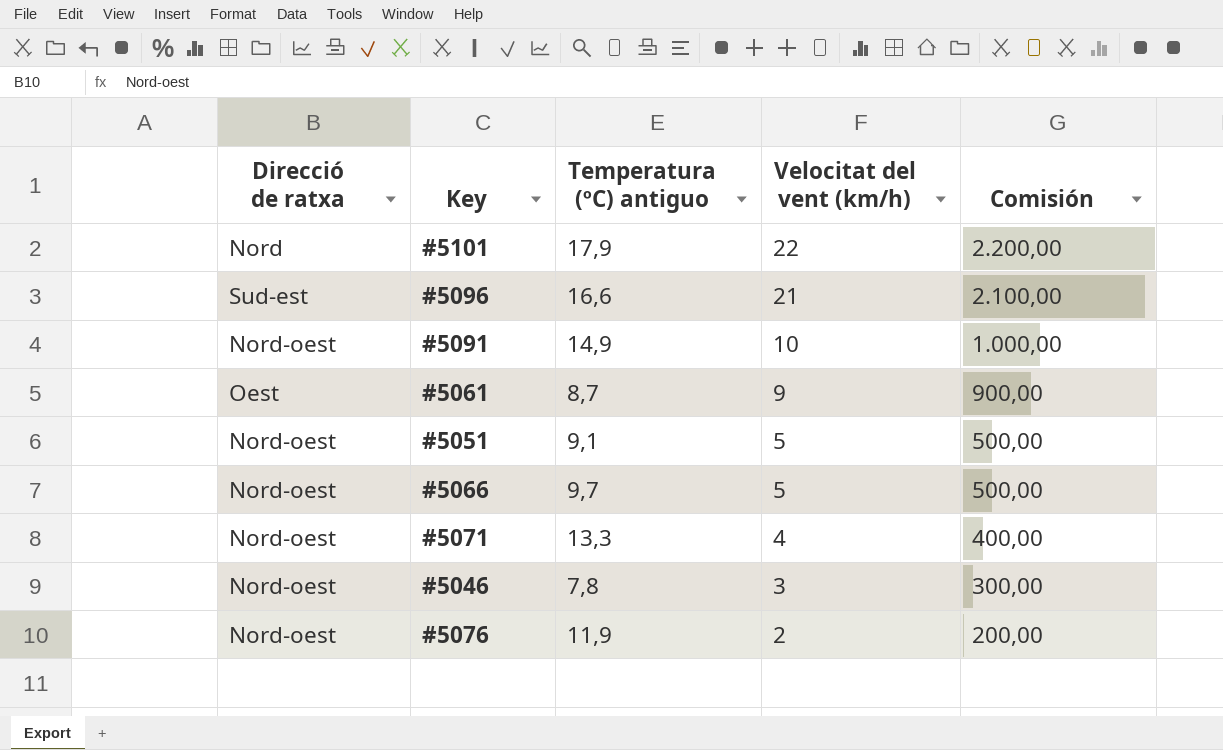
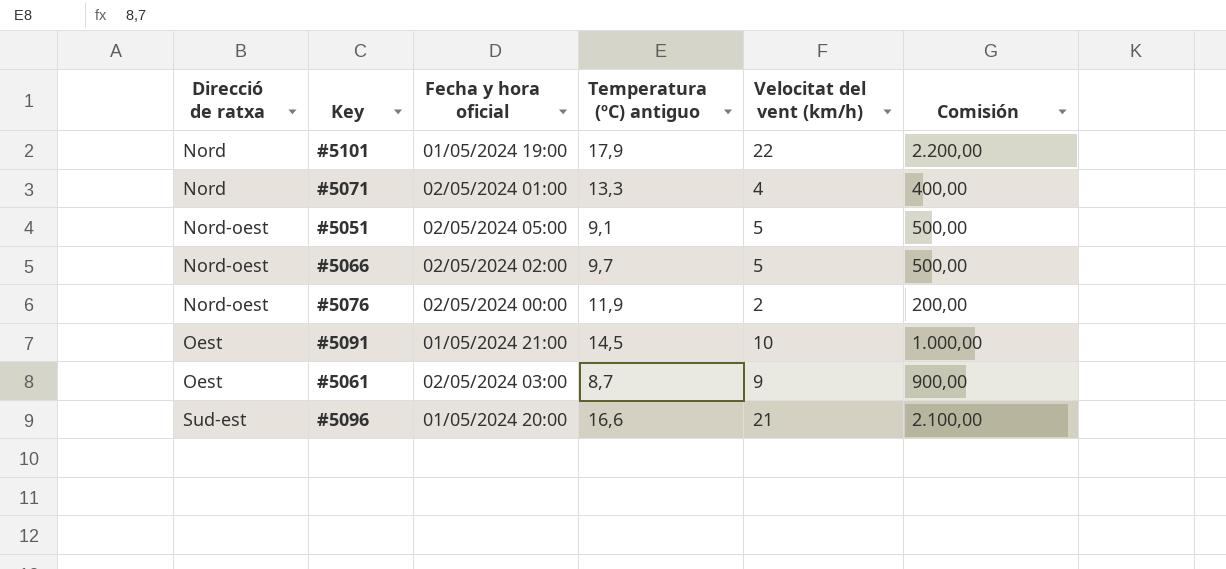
row order: Velocitat del vent (km/h) descending -> Direcció de ratxa ascending
column Fecha y hora oficial | position: none -> 3
row #5046: Nord-oest | 7,8 | 3 | 300,00 -> none
#5071 | Direcció de ratxa: Nord-oest -> Nord
#5091 | Direcció de ratxa: Nord-oest -> Oest
#5091 | Temperatura (ºC) antiguo: 14,9 -> 14,5

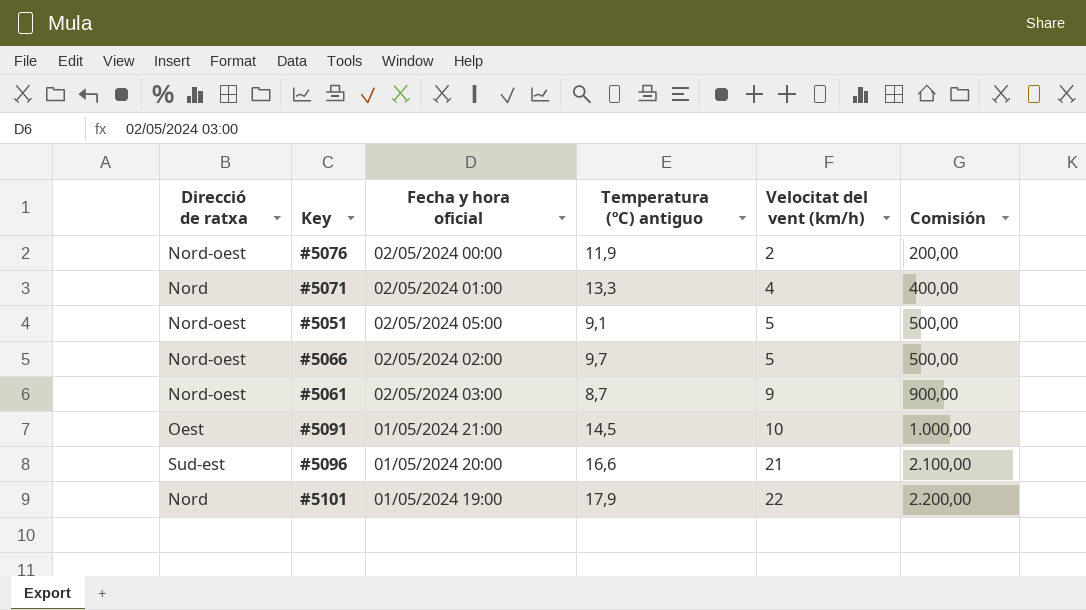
row order: Direcció de ratxa ascending -> Velocitat del vent (km/h) ascending
#5061 | Direcció de ratxa: Oest -> Nord-oest

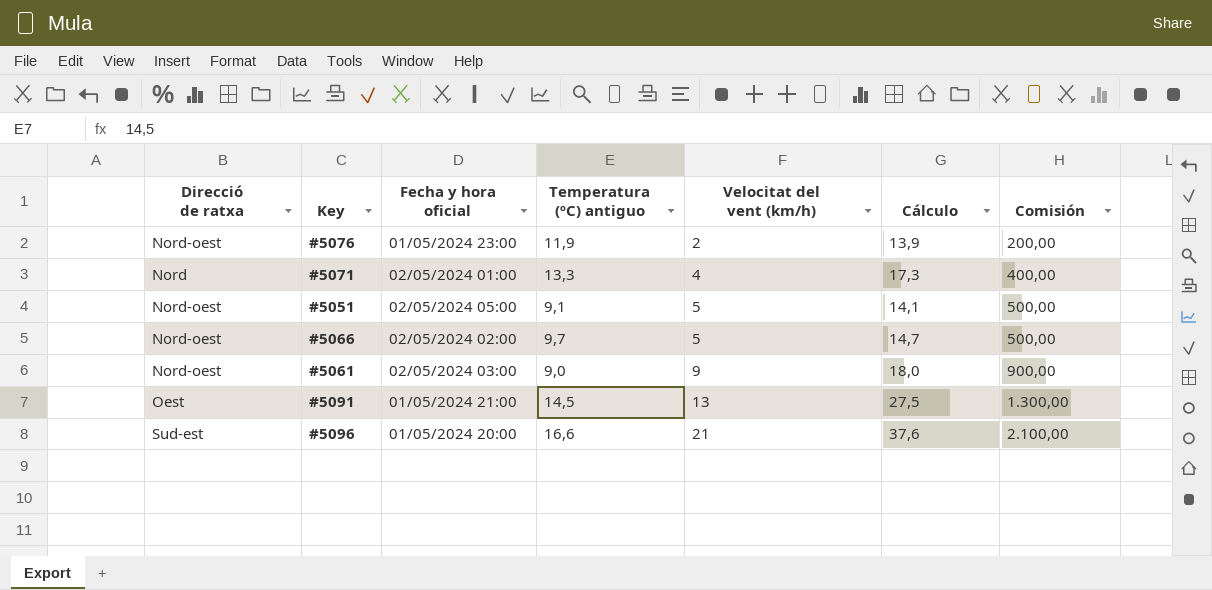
column Cálculo | formula: none -> [Temperatura (ºC) antiguo] + [Velocitat del vent (km/h)]
row #5101: Nord | 01/05/2024 19:00 | 17,9 | 22 | 2.200,00 -> none
#5076 | Fecha y hora oficial: 02/05/2024 00:00 -> 01/05/2024 23:00
#5061 | Temperatura (ºC) antiguo: 8,7 -> 9,0
#5091 | Velocitat del vent (km/h): 10 -> 13
#5091 | Comisión: 1.000,00 -> 1.300,00

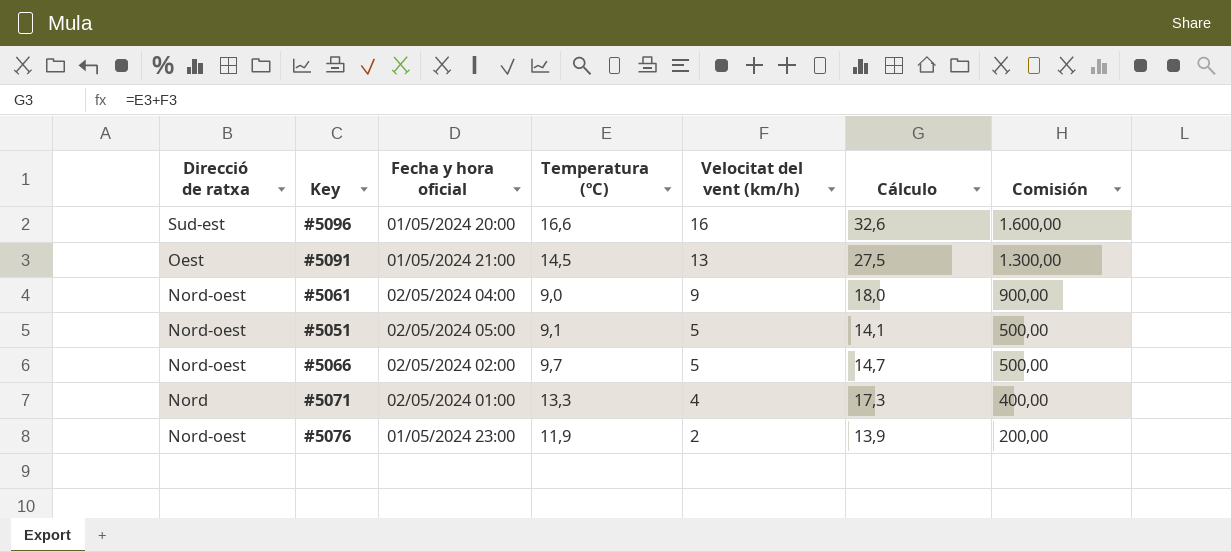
row order: Velocitat del vent (km/h) ascending -> Velocitat del vent (km/h) descending
column name: Temperatura (ºC) antiguo -> Temperatura (ºC)
#5096 | Velocitat del vent (km/h): 21 -> 16
#5096 | Cálculo: 37,6 -> 32,6
#5096 | Comisión: 2.100,00 -> 1.600,00
#5061 | Fecha y hora oficial: 02/05/2024 03:00 -> 02/05/2024 04:00

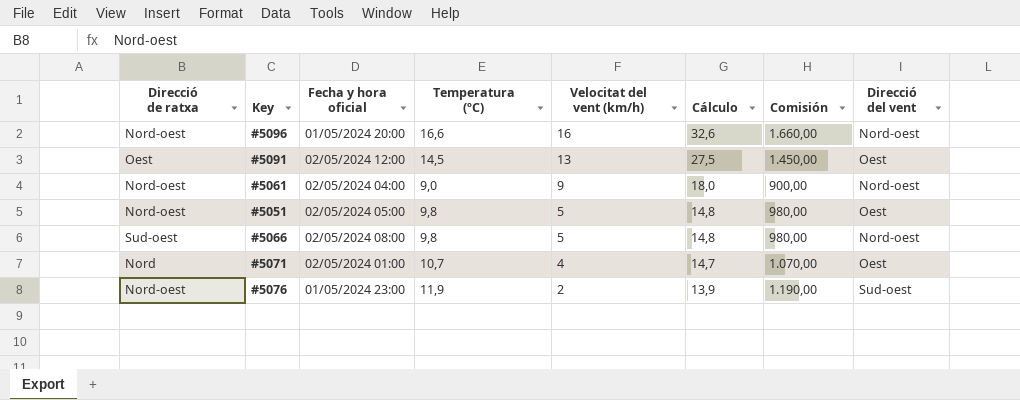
column Comisión | formula: [Velocitat del vent (km/h)] * 100 -> [Temperatura (ºC)] * 100
column Direcció del vent | position: none -> 8
#5096 | Direcció de ratxa: Sud-est -> Nord-oest
#5091 | Fecha y hora oficial: 01/05/2024 21:00 -> 02/05/2024 12:00
#5051 | Temperatura (ºC): 9,1 -> 9,8
#5051 | Cálculo: 14,1 -> 14,8
#5066 | Direcció de ratxa: Nord-oest -> Sud-oest
#5066 | Fecha y hora oficial: 02/05/2024 02:00 -> 02/05/2024 08:00
#5066 | Temperatura (ºC): 9,7 -> 9,8
#5066 | Cálculo: 14,7 -> 14,8
#5071 | Temperatura (ºC): 13,3 -> 10,7
#5071 | Cálculo: 17,3 -> 14,7

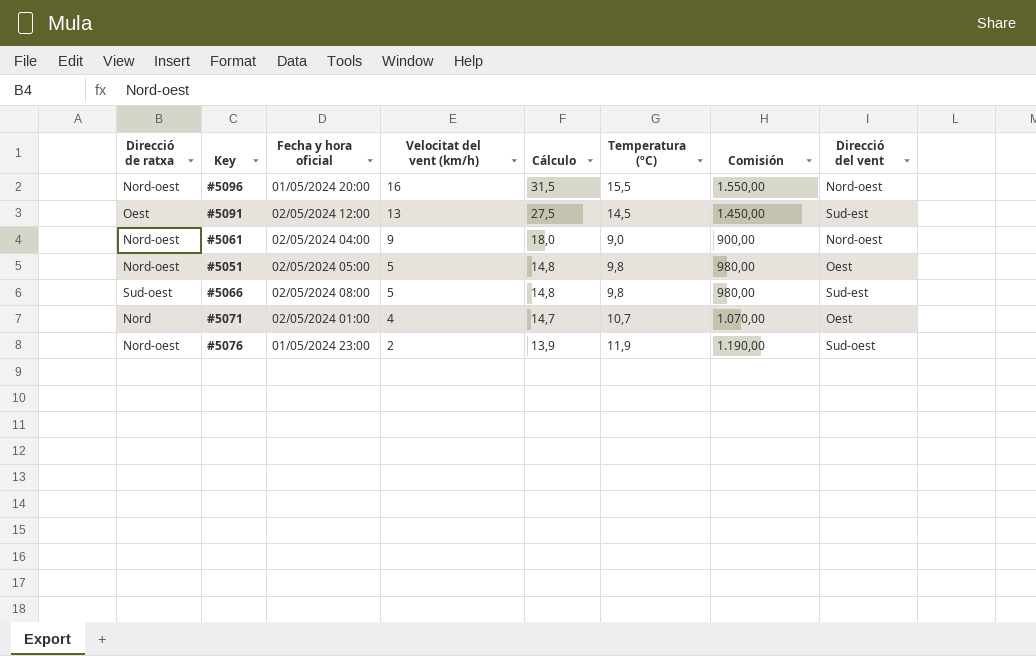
column Temperatura (ºC) | position: 4 -> 6
#5096 | Cálculo: 32,6 -> 31,5
#5096 | Temperatura (ºC): 16,6 -> 15,5
#5096 | Comisión: 1.660,00 -> 1.550,00
#5091 | Direcció del vent: Oest -> Sud-est
#5066 | Direcció del vent: Nord-oest -> Sud-est

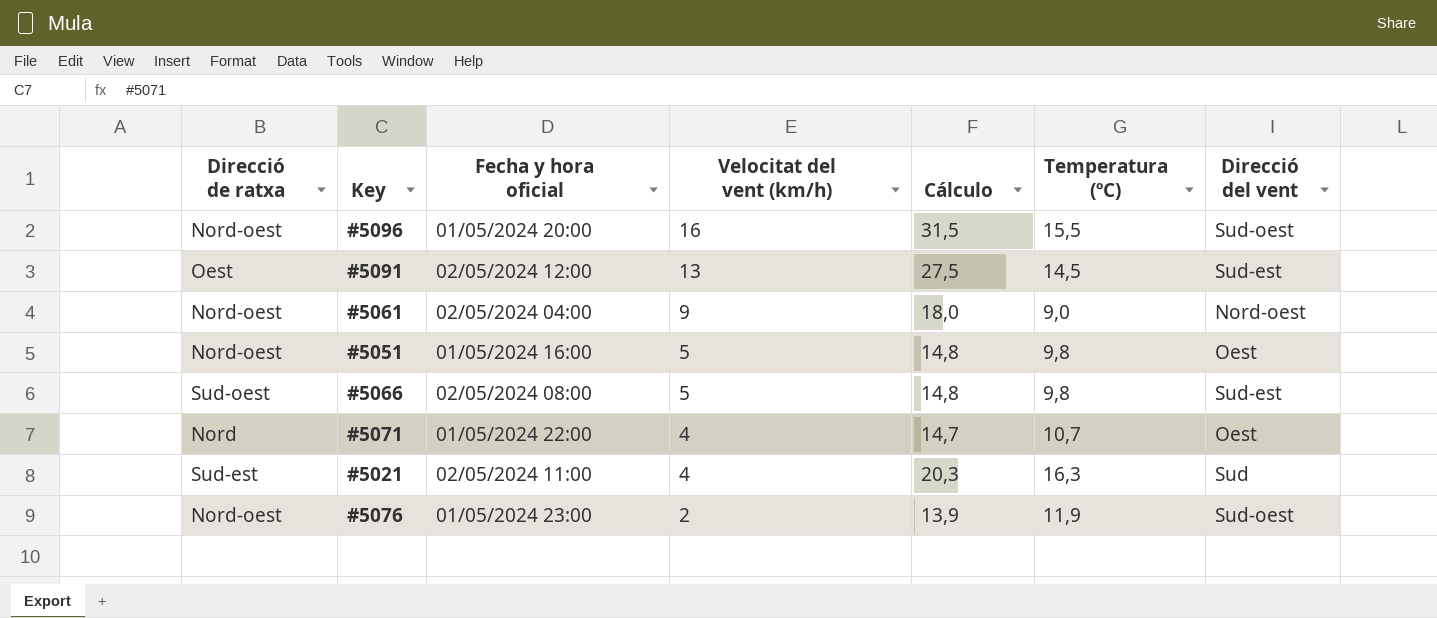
column Comisión | formula: [Temperatura (ºC)] * 100 -> none
#5096 | Direcció del vent: Nord-oest -> Sud-oest
#5051 | Fecha y hora oficial: 02/05/2024 05:00 -> 01/05/2024 16:00
#5071 | Fecha y hora oficial: 02/05/2024 01:00 -> 01/05/2024 22:00
row #5021: none -> Sud-est | 02/05/2024 11:00 | 4 | 20,3 | 16,3 | Sud

